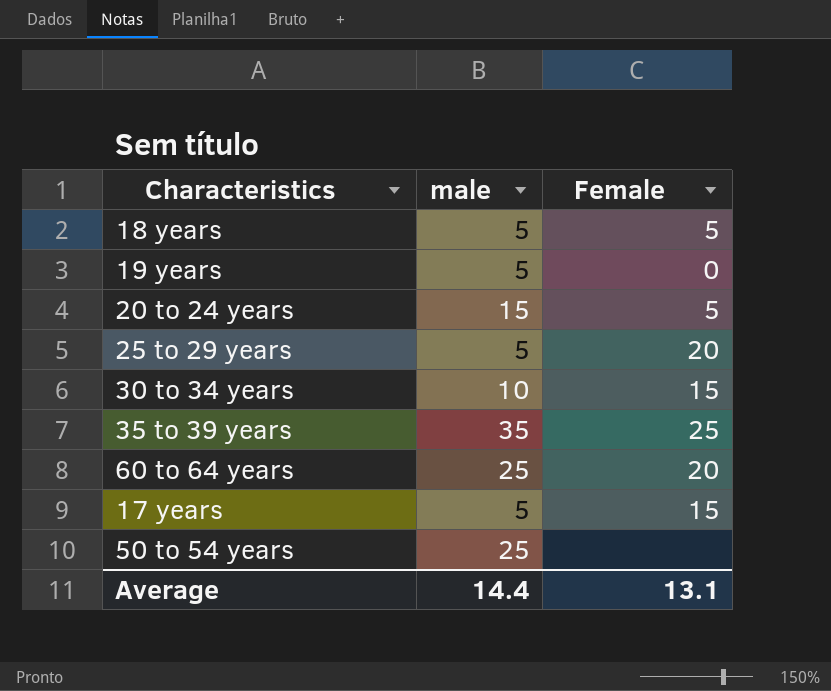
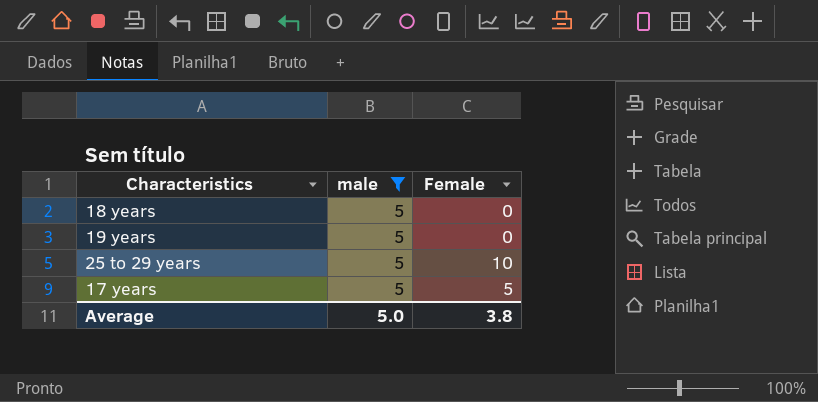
filter: none -> male = 5
18 years | Female: 5 -> 0
25 to 29 years | Female: 20 -> 10
17 years | Female: 15 -> 5
Average | male: 14.4 -> 5.0
Average | Female: 13.1 -> 3.8

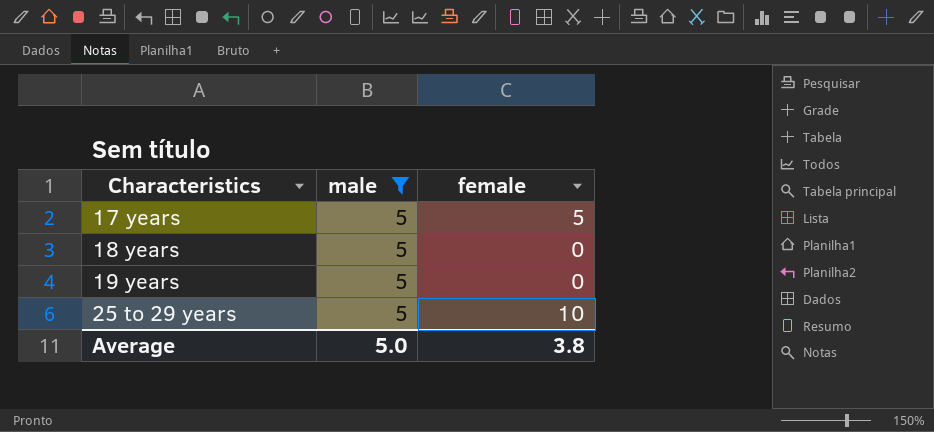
row order: none -> Characteristics ascending
column name: Female -> female

